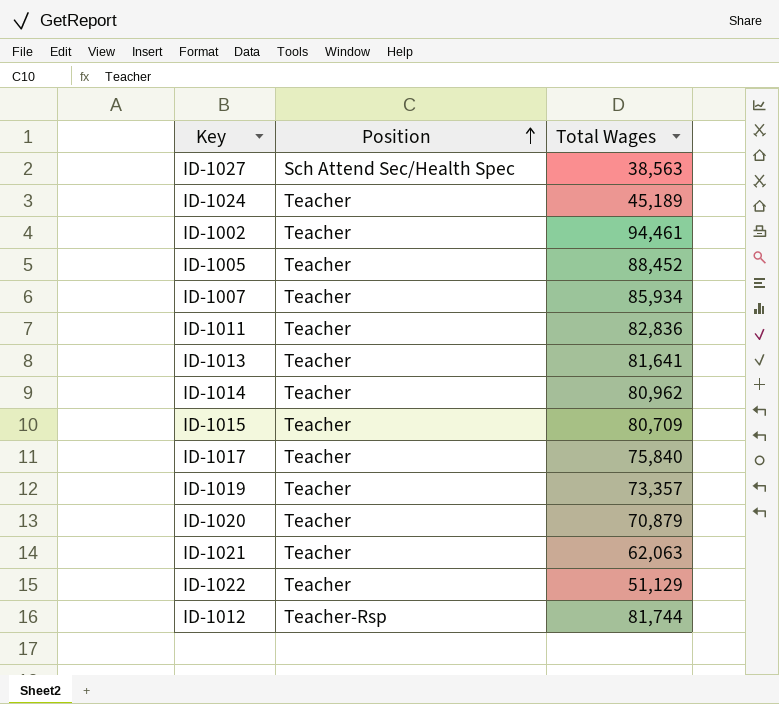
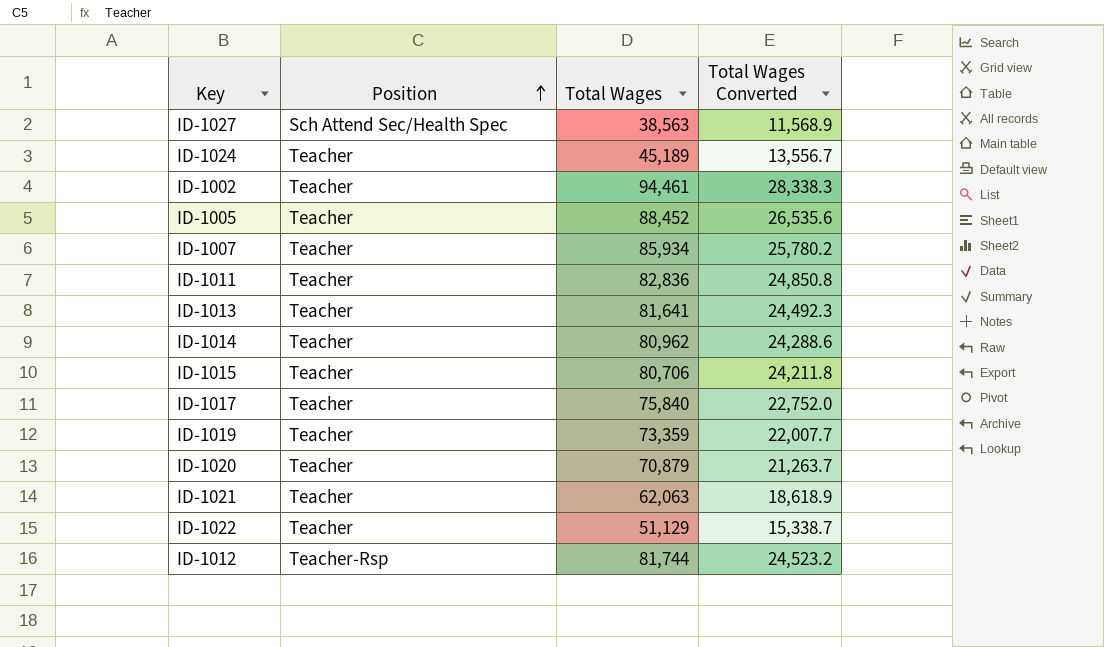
column Total Wages Converted | formula: none -> [Total Wages] * 0.3
ID-1015 | Total Wages: 80,709 -> 80,706
ID-1019 | Total Wages: 73,357 -> 73,359

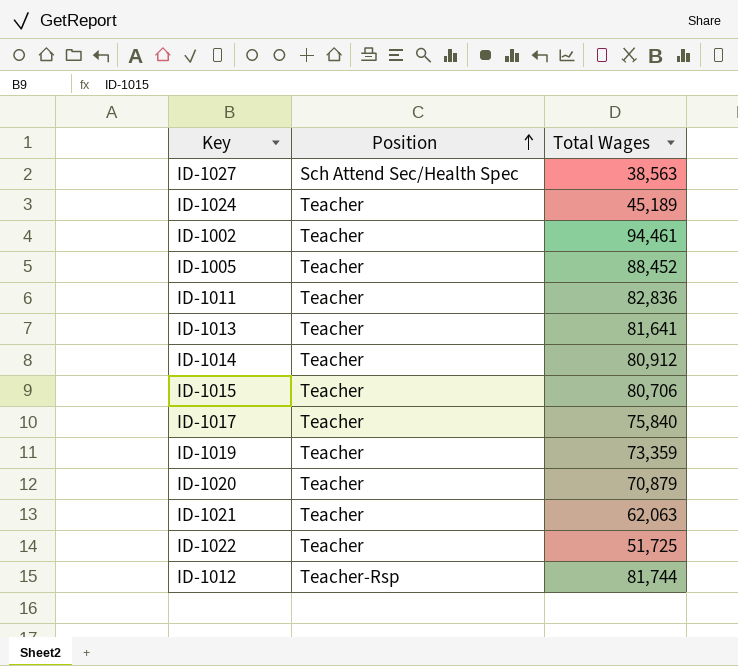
column Total Wages Converted | formula: [Total Wages] * 0.3 -> none
row ID-1007: Teacher | 85,934 | 25,780.2 -> none
ID-1014 | Total Wages: 80,962 -> 80,912
ID-1022 | Total Wages: 51,129 -> 51,725

